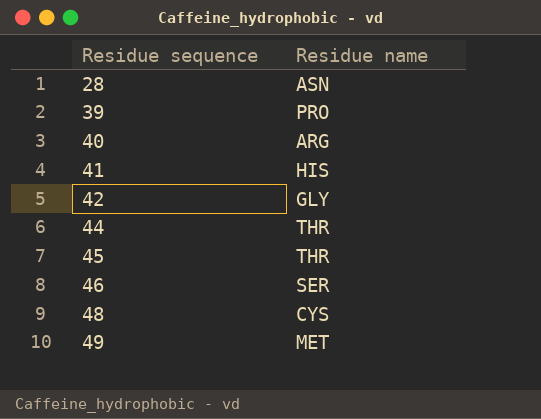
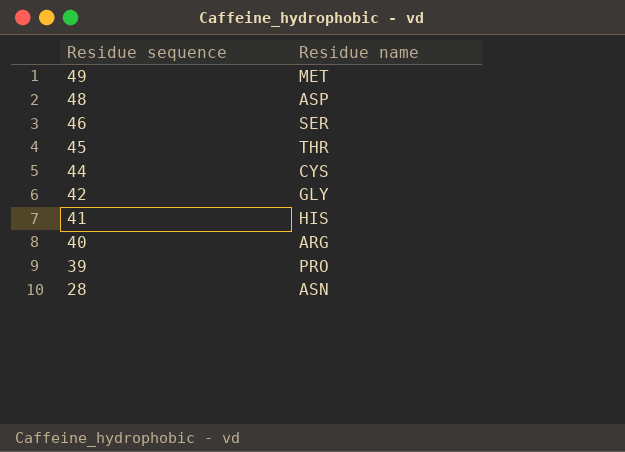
row order: Residue sequence ascending -> Residue sequence descending
48 | Residue name: CYS -> ASP
44 | Residue name: THR -> CYS

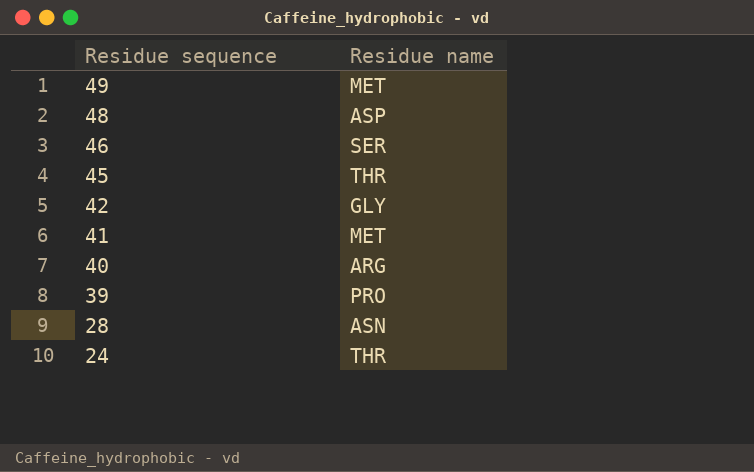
row 44: CYS -> none
41 | Residue name: HIS -> MET
row 24: none -> THR

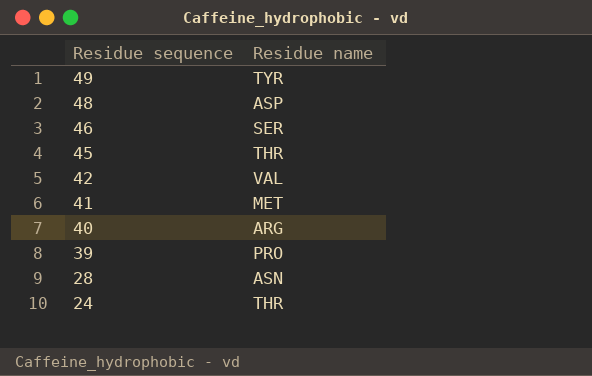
49 | Residue name: MET -> TYR
42 | Residue name: GLY -> VAL

